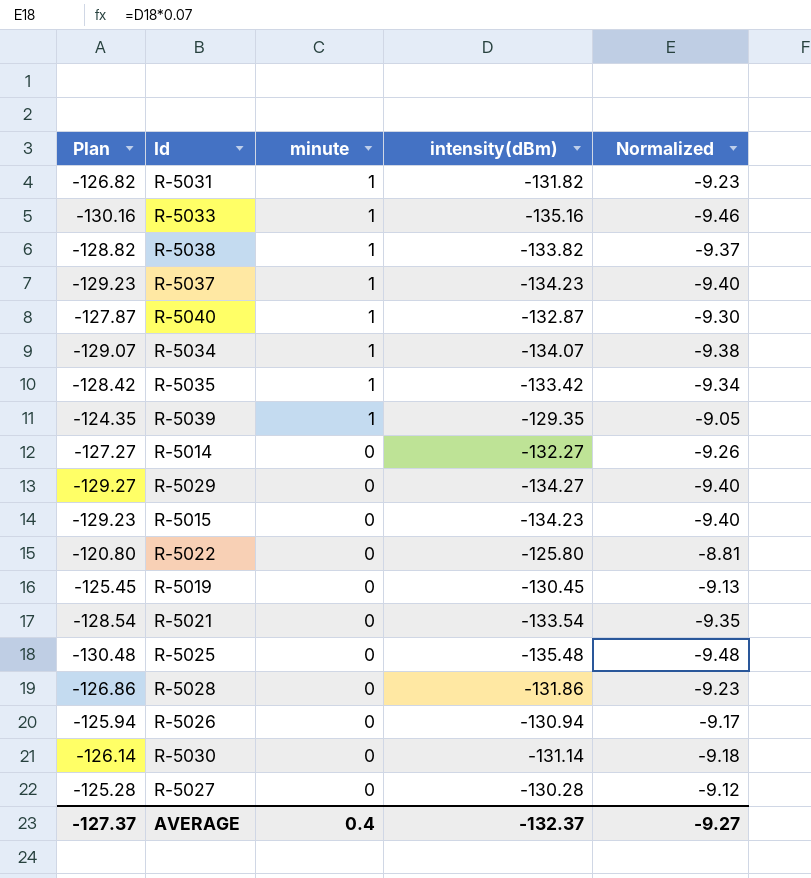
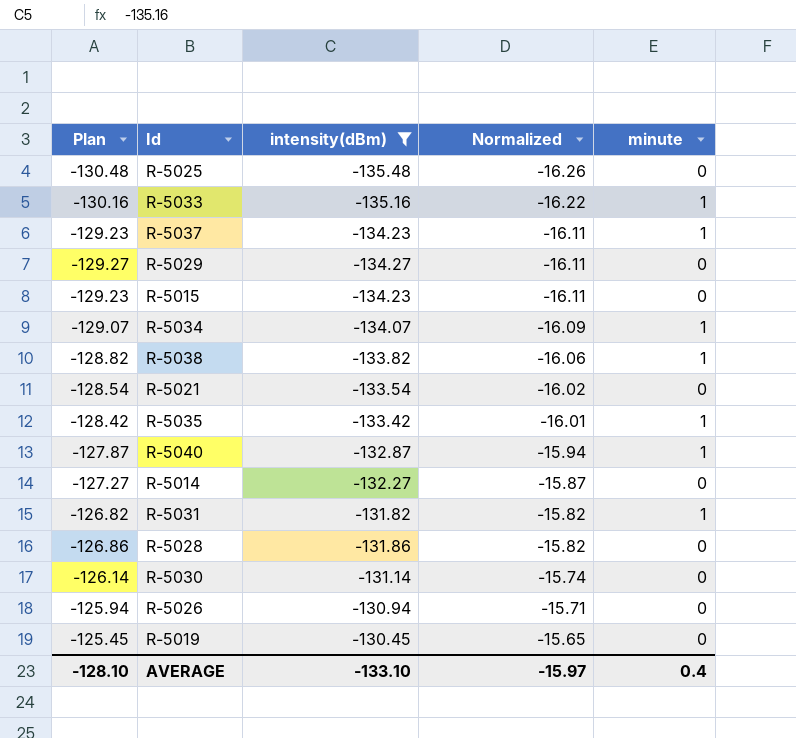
filter: none -> intensity(dBm) <= -130.45
row order: minute descending -> Normalized ascending
column Normalized | formula: [intensity(dBm)] * 0.07 -> [intensity(dBm)] * 0.12
column minute | position: 3 -> 5
AVERAGE | Plan: -127.37 -> -128.10
AVERAGE | intensity(dBm): -132.37 -> -133.10
AVERAGE | Normalized: -9.27 -> -15.97

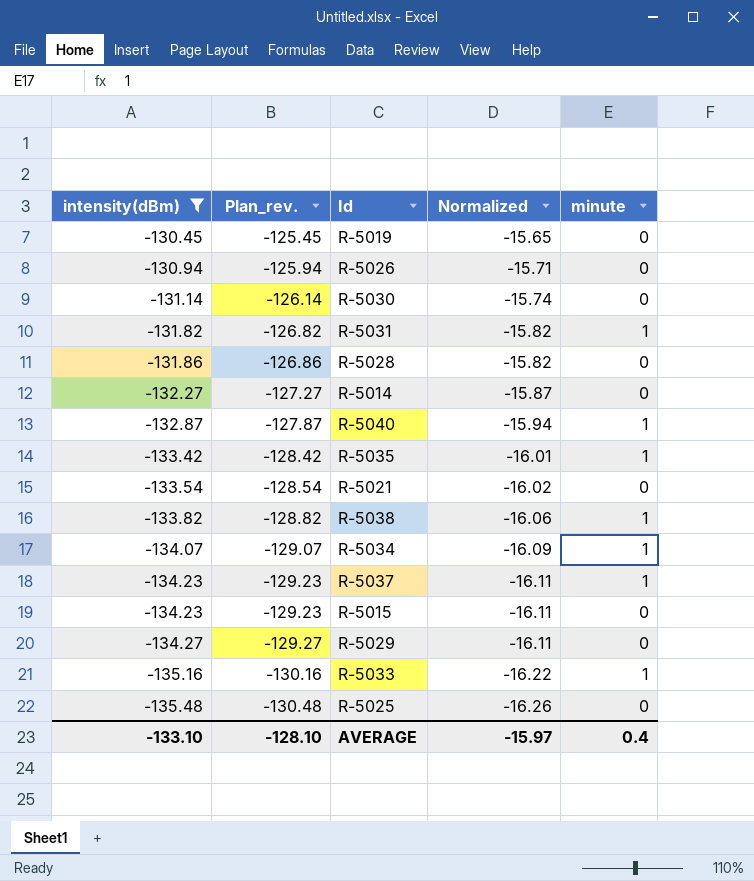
row order: Normalized ascending -> intensity(dBm) descending
column intensity(dBm) | position: 3 -> 1
column name: Plan -> Plan_rev.

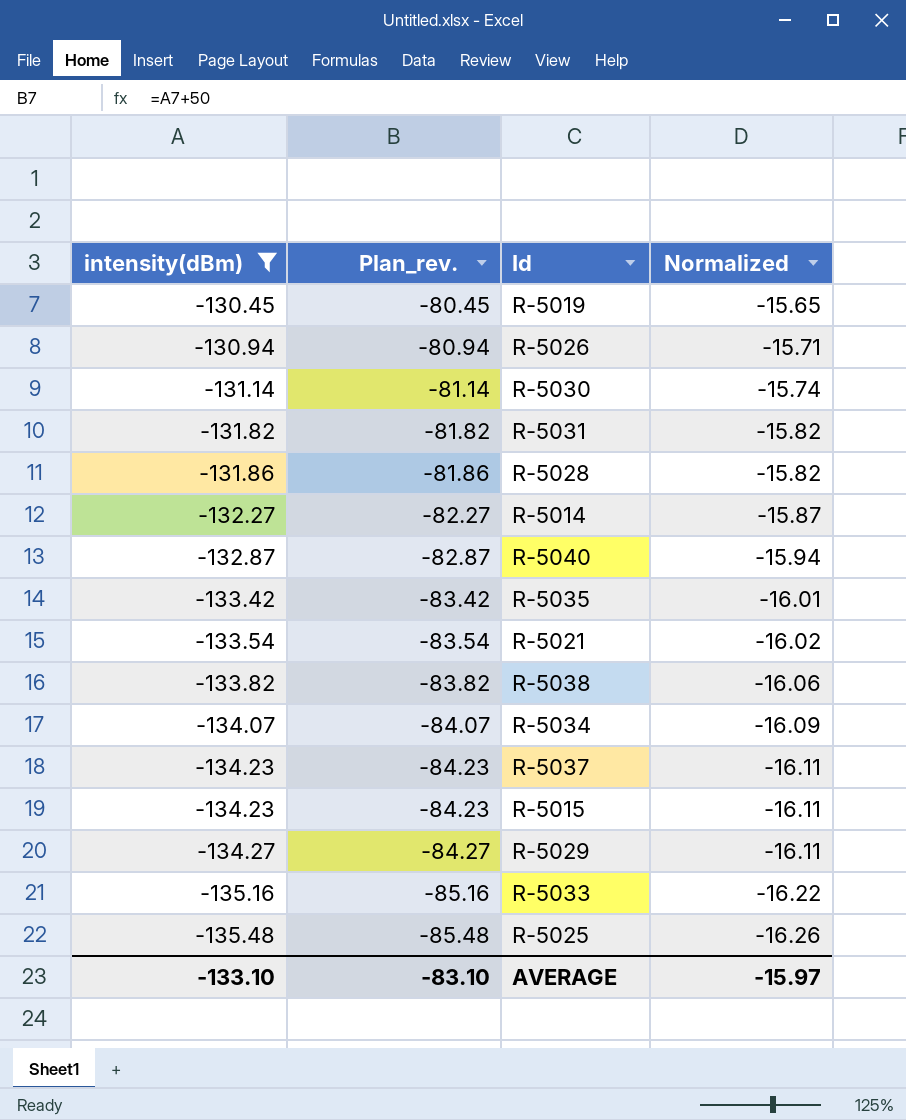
column minute | position: 5 -> none
column Plan_rev. | formula: [intensity(dBm)] + 5 -> [intensity(dBm)] + 50
AVERAGE | Plan_rev.: -128.10 -> -83.10

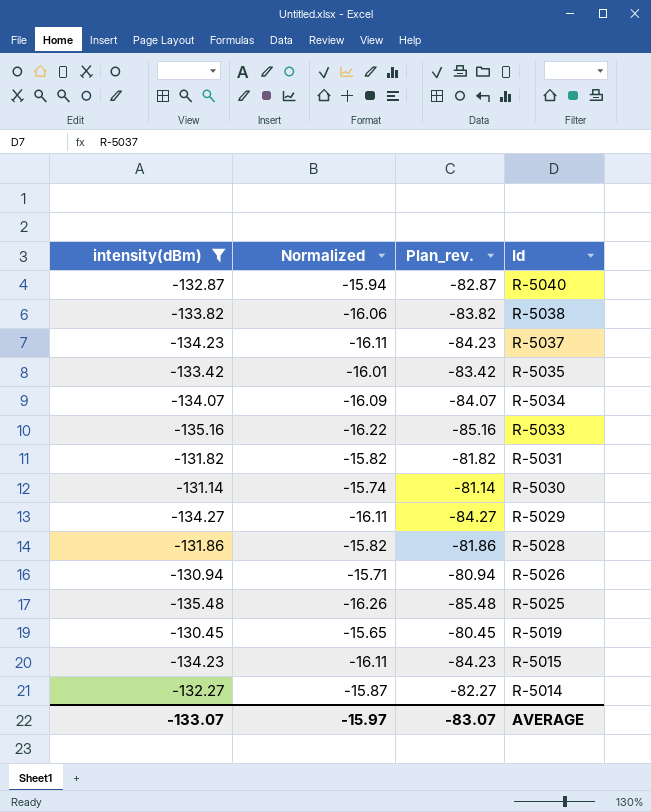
row order: intensity(dBm) descending -> Id descending
column Normalized | position: 4 -> 2
row R-5021: -133.54 | -83.54 | -16.02 -> none
AVERAGE | intensity(dBm): -133.10 -> -133.07
AVERAGE | Plan_rev.: -83.10 -> -83.07

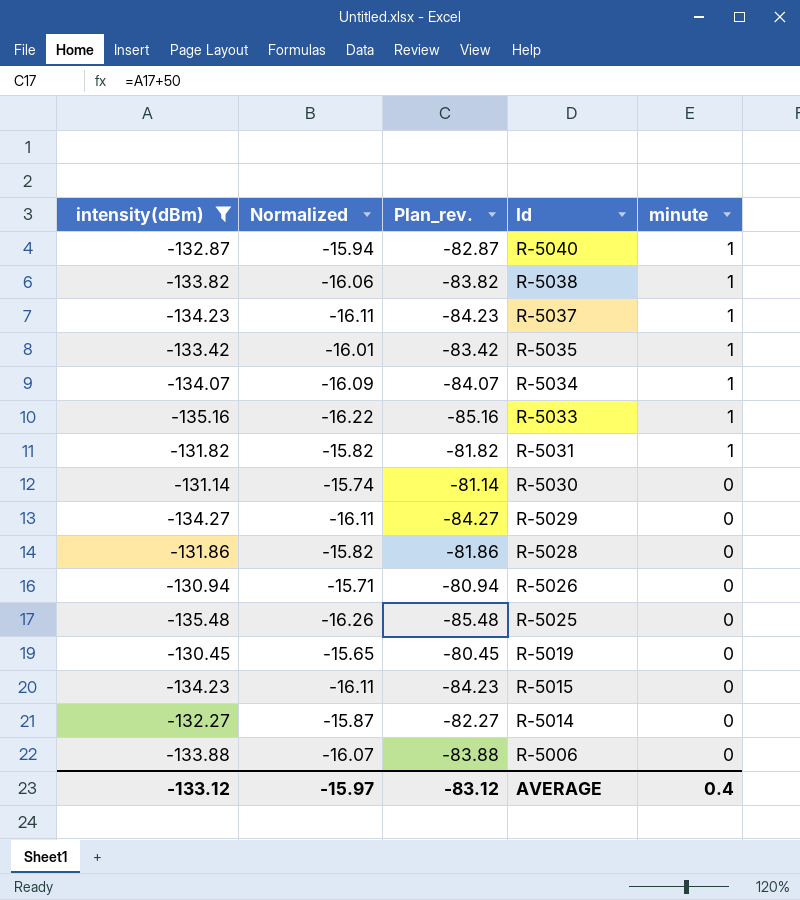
column minute | position: none -> 5
row R-5006: none -> -133.88 | -16.07 | -83.88 | 0
AVERAGE | intensity(dBm): -133.07 -> -133.12
AVERAGE | Plan_rev.: -83.07 -> -83.12

